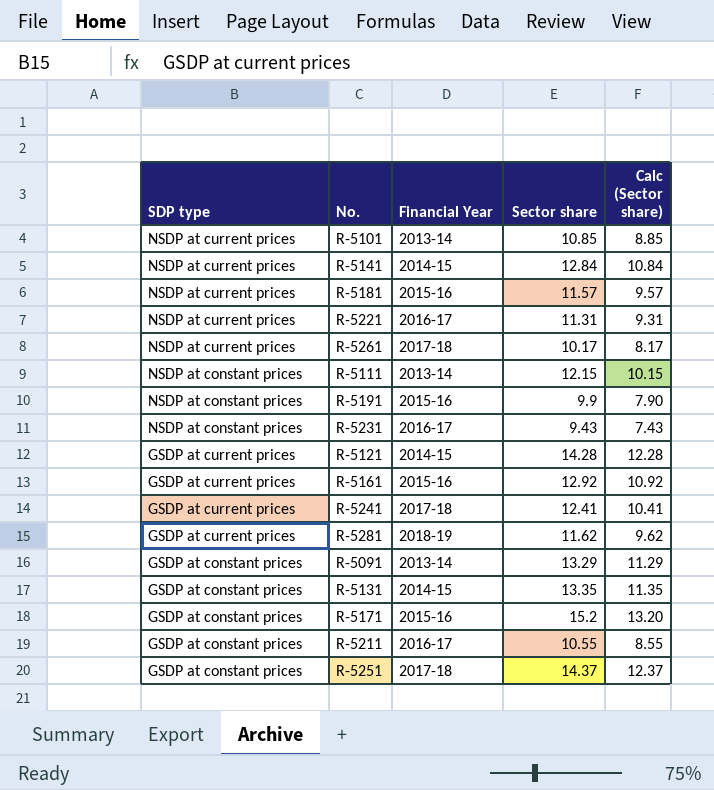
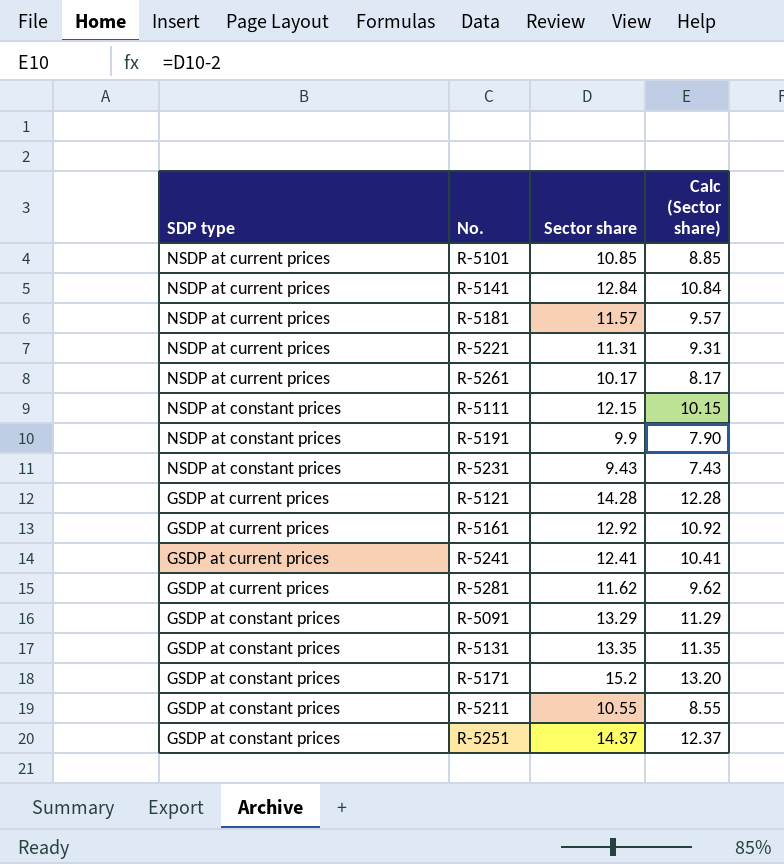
column Financial Year | position: 3 -> none

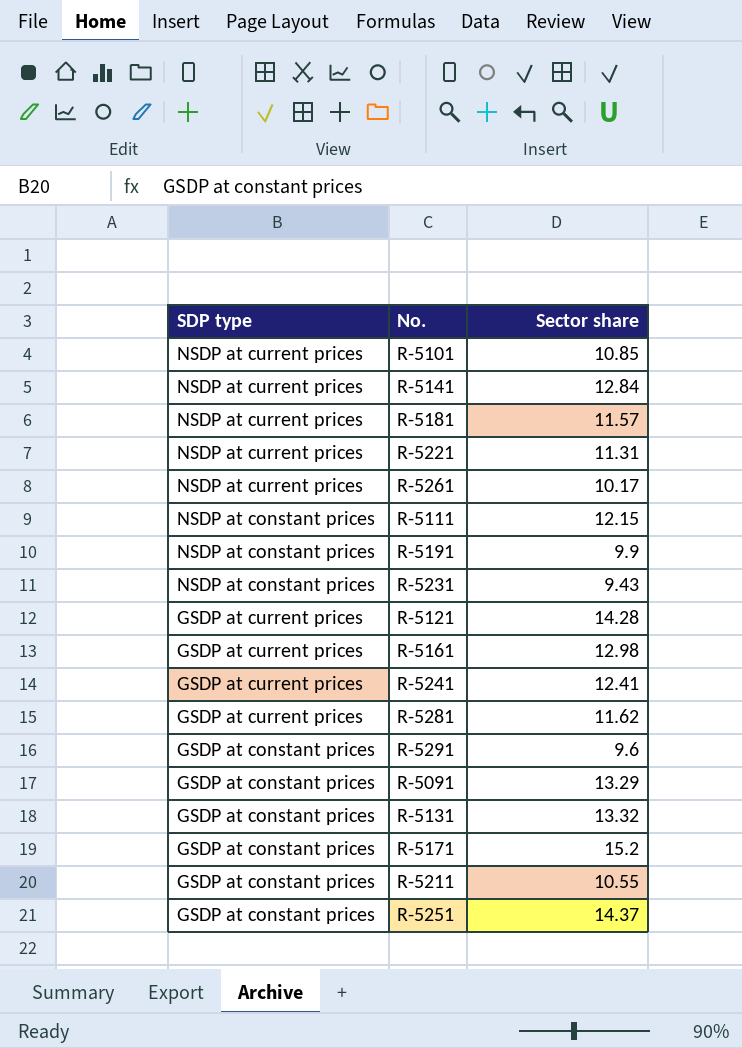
column Calc (Sector share) | formula: [Sector share] - 2 -> none
R-5161 | Sector share: 12.92 -> 12.98
row R-5291: none -> GSDP at constant prices | 9.6
R-5131 | Sector share: 13.35 -> 13.32

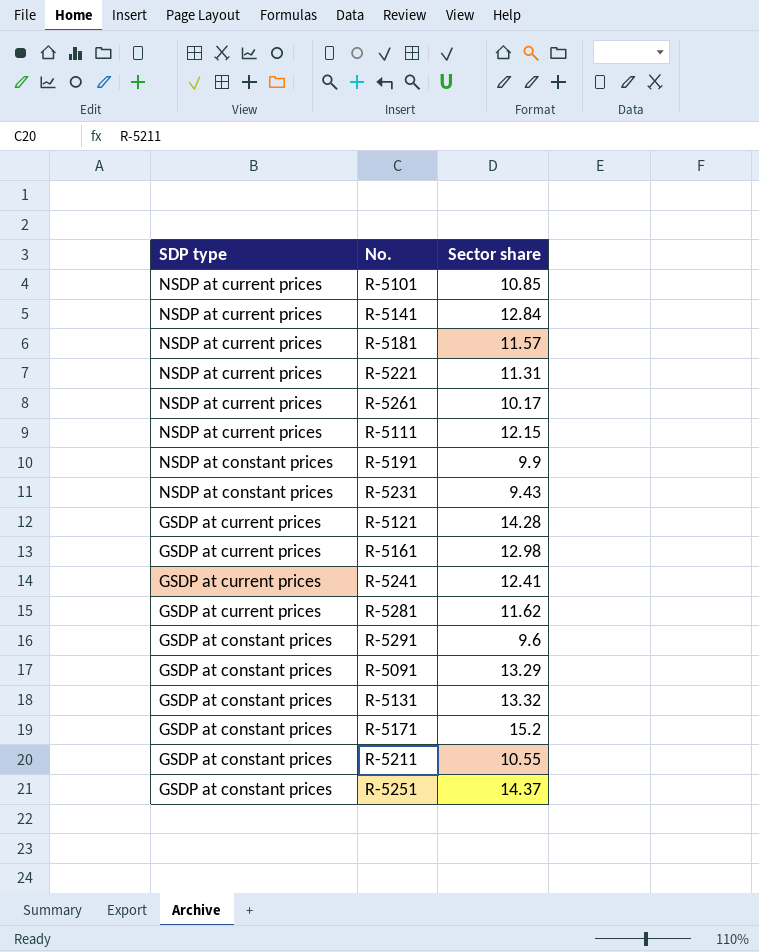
R-5111 | SDP type: NSDP at constant prices -> NSDP at current prices

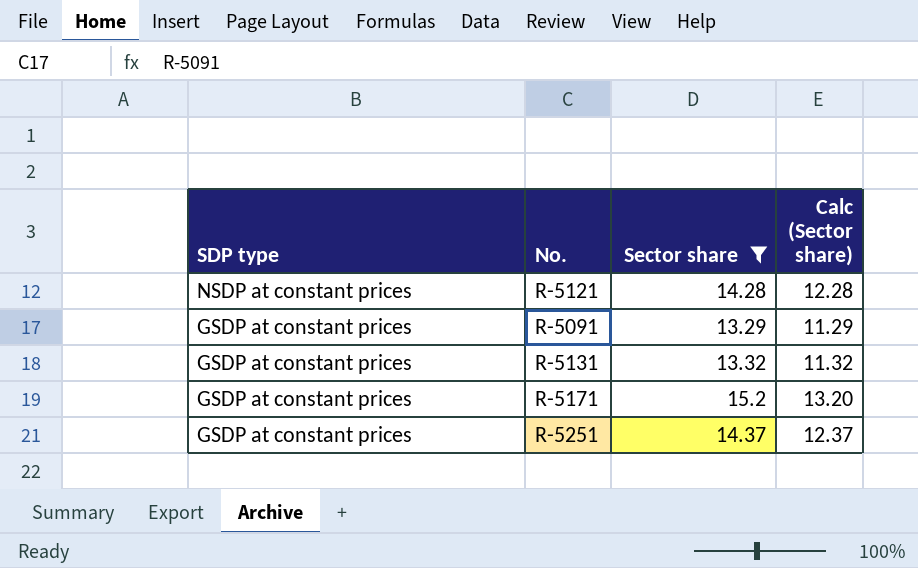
filter: none -> Sector share >= 13.29
column Calc (Sector share) | formula: none -> [Sector share] - 2
R-5121 | SDP type: GSDP at current prices -> NSDP at constant prices

